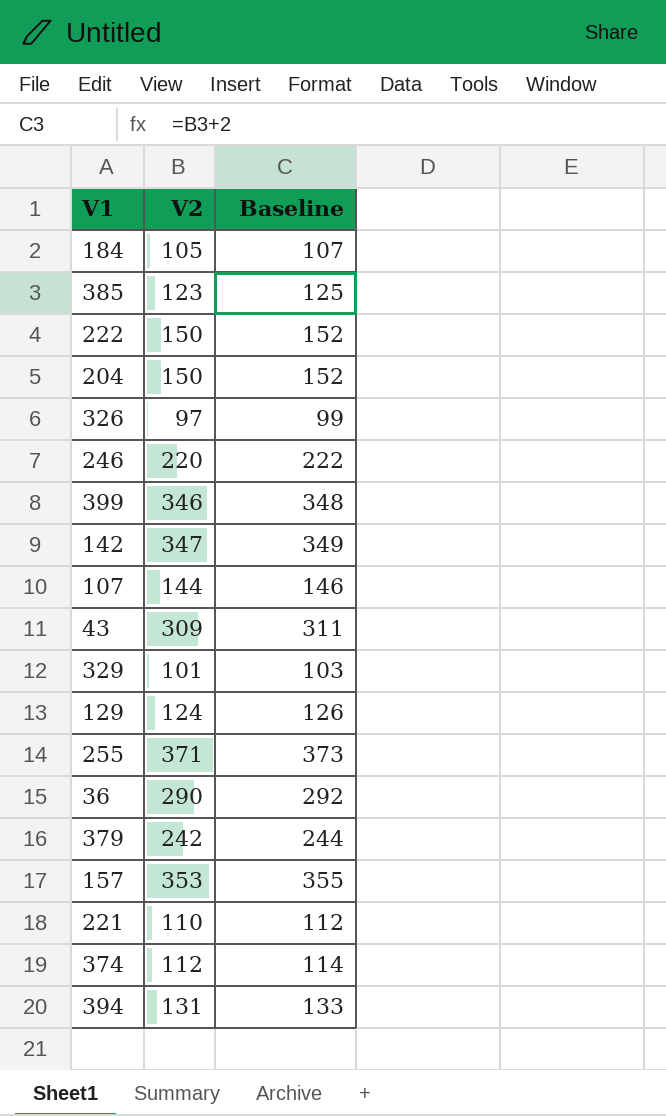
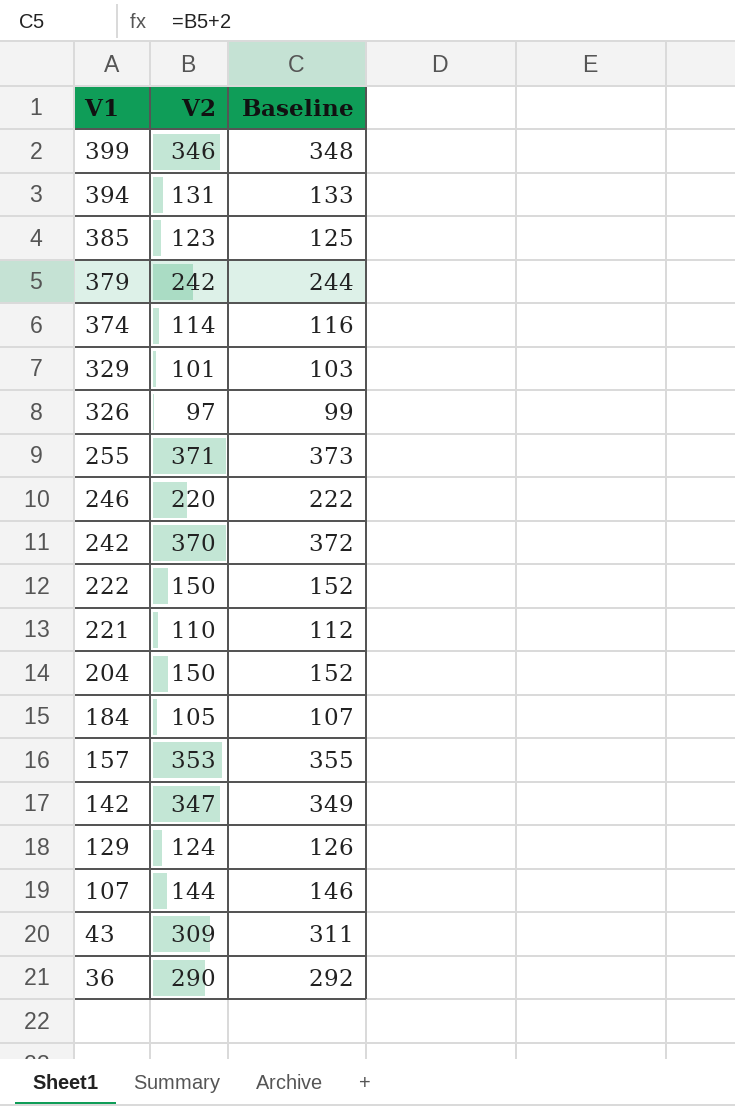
row order: none -> V1 descending
374 | V2: 112 -> 114
374 | Baseline: 114 -> 116
row 242: none -> 370 | 372

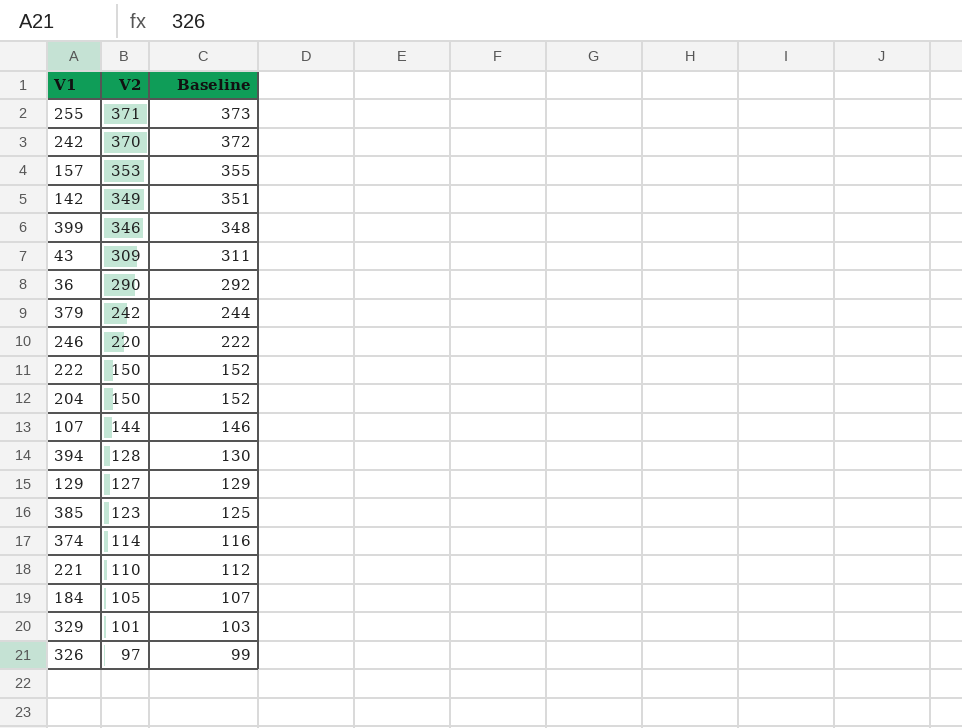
row order: V1 descending -> V2 descending
142 | V2: 347 -> 349
142 | Baseline: 349 -> 351
394 | V2: 131 -> 128
394 | Baseline: 133 -> 130
129 | V2: 124 -> 127
129 | Baseline: 126 -> 129

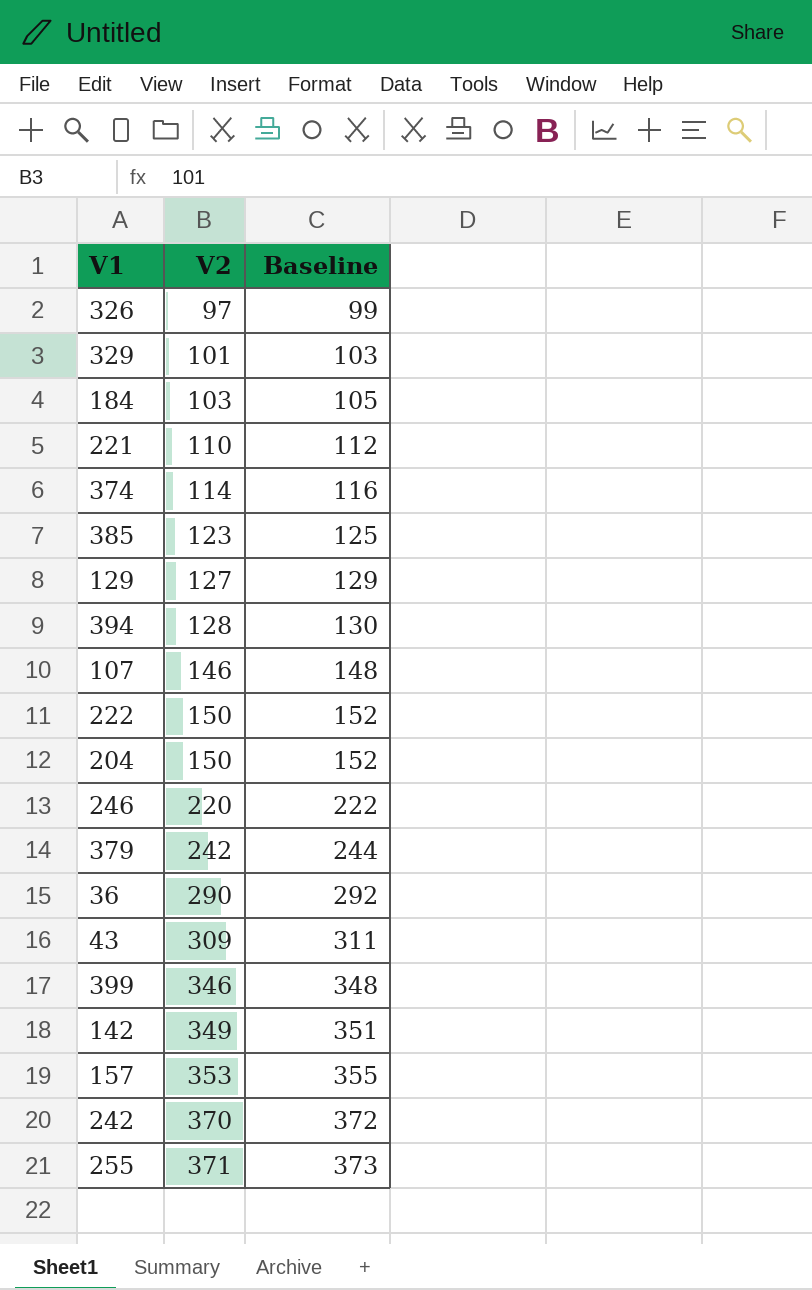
row order: V2 descending -> V2 ascending
184 | V2: 105 -> 103
184 | Baseline: 107 -> 105
107 | V2: 144 -> 146
107 | Baseline: 146 -> 148

